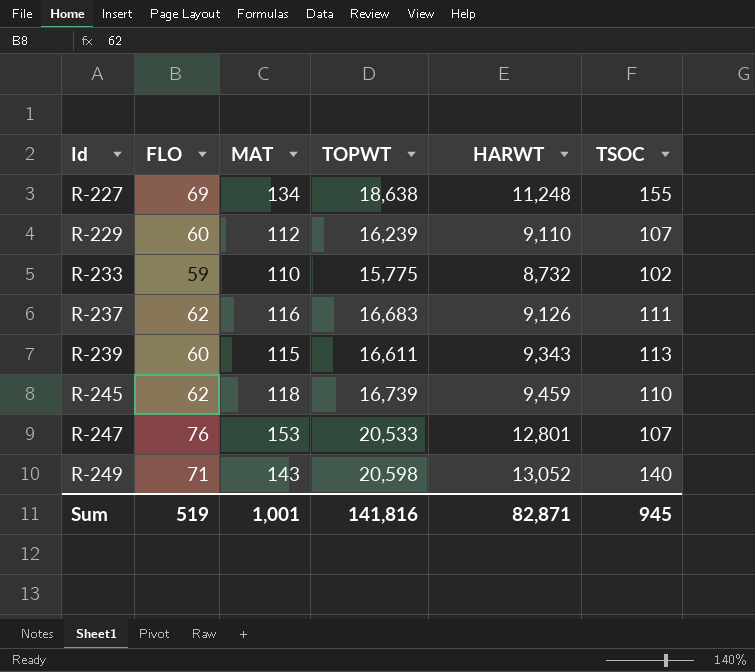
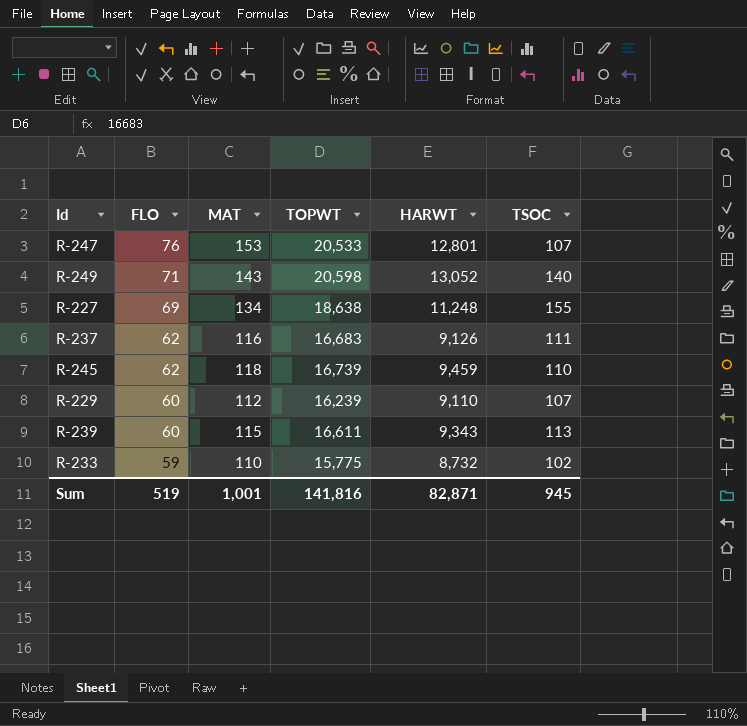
row order: Id ascending -> FLO descending

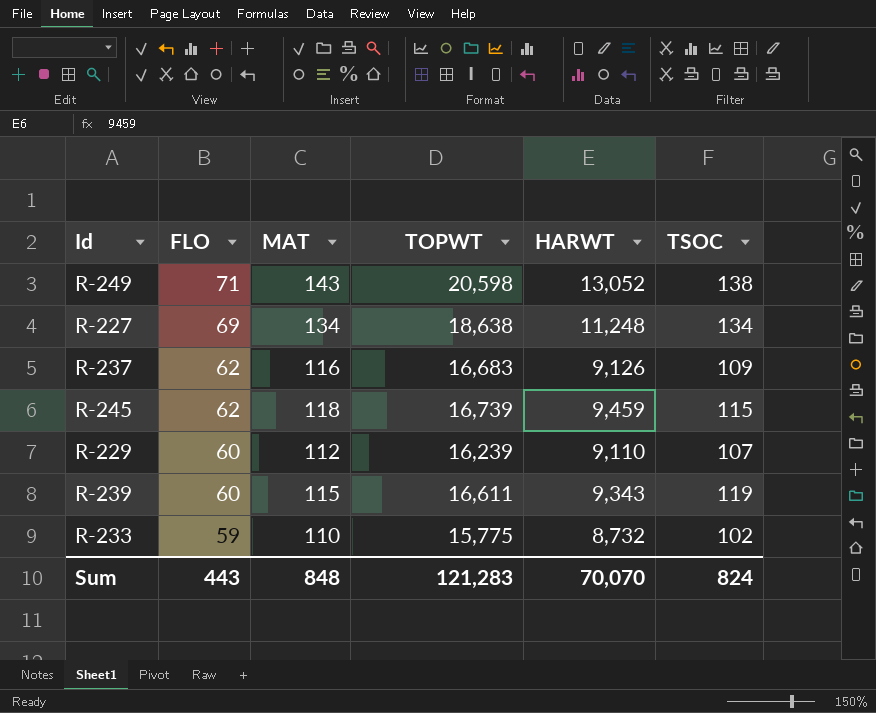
row R-247: 76 | 153 | 20,533 | 12,801 | 107 -> none
R-249 | TSOC: 140 -> 138
R-227 | TSOC: 155 -> 134
R-237 | TSOC: 111 -> 109
R-245 | TSOC: 110 -> 115
R-239 | TSOC: 113 -> 119
Sum | FLO: 519 -> 443
Sum | MAT: 1,001 -> 848
Sum | TOPWT: 141,816 -> 121,283
Sum | HARWT: 82,871 -> 70,070
Sum | TSOC: 945 -> 824

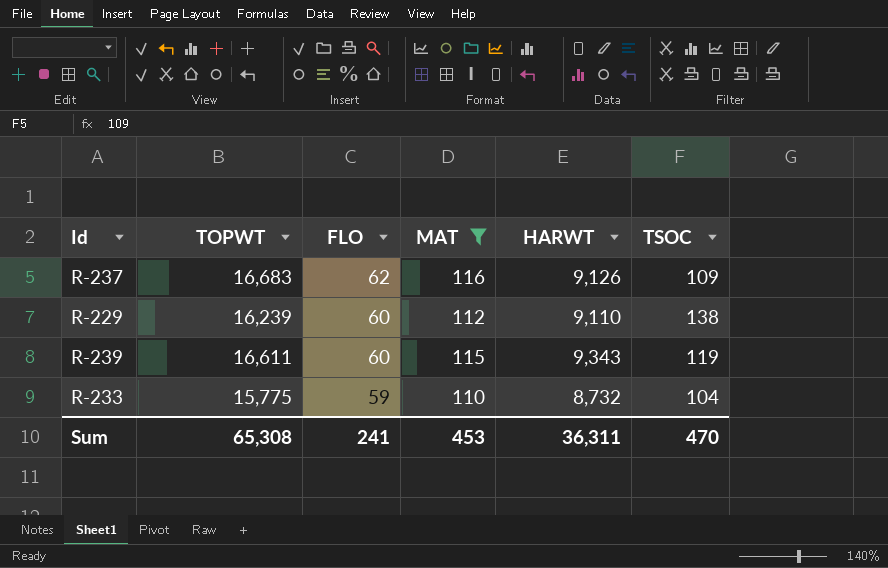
filter: none -> MAT <= 116
column TOPWT | position: 4 -> 2
R-229 | TSOC: 107 -> 138
R-233 | TSOC: 102 -> 104
Sum | TOPWT: 121,283 -> 65,308
Sum | FLO: 443 -> 241
Sum | MAT: 848 -> 453
Sum | HARWT: 70,070 -> 36,311
Sum | TSOC: 824 -> 470

